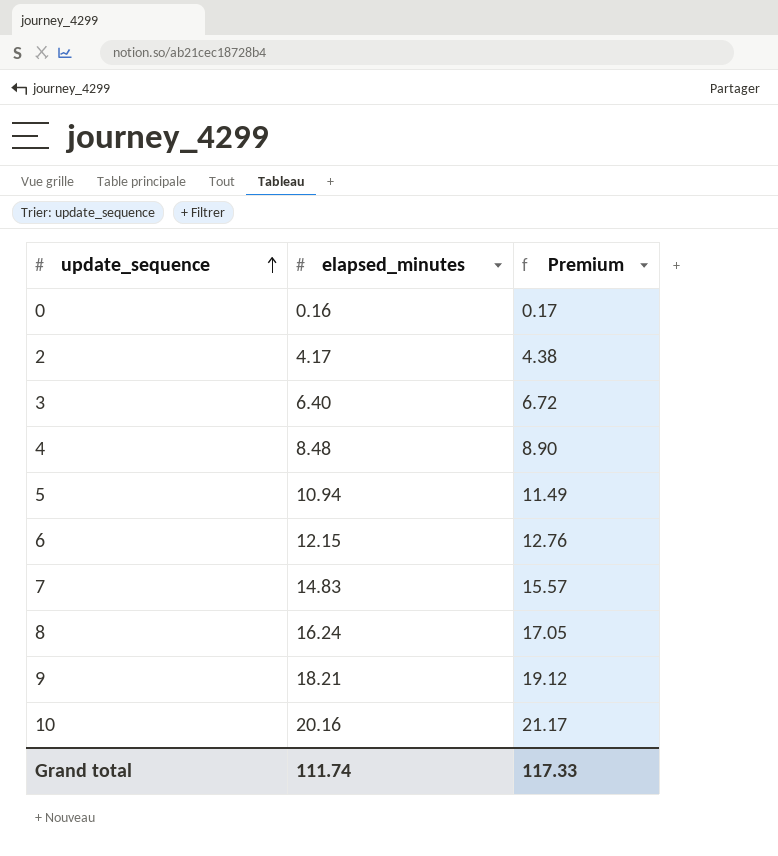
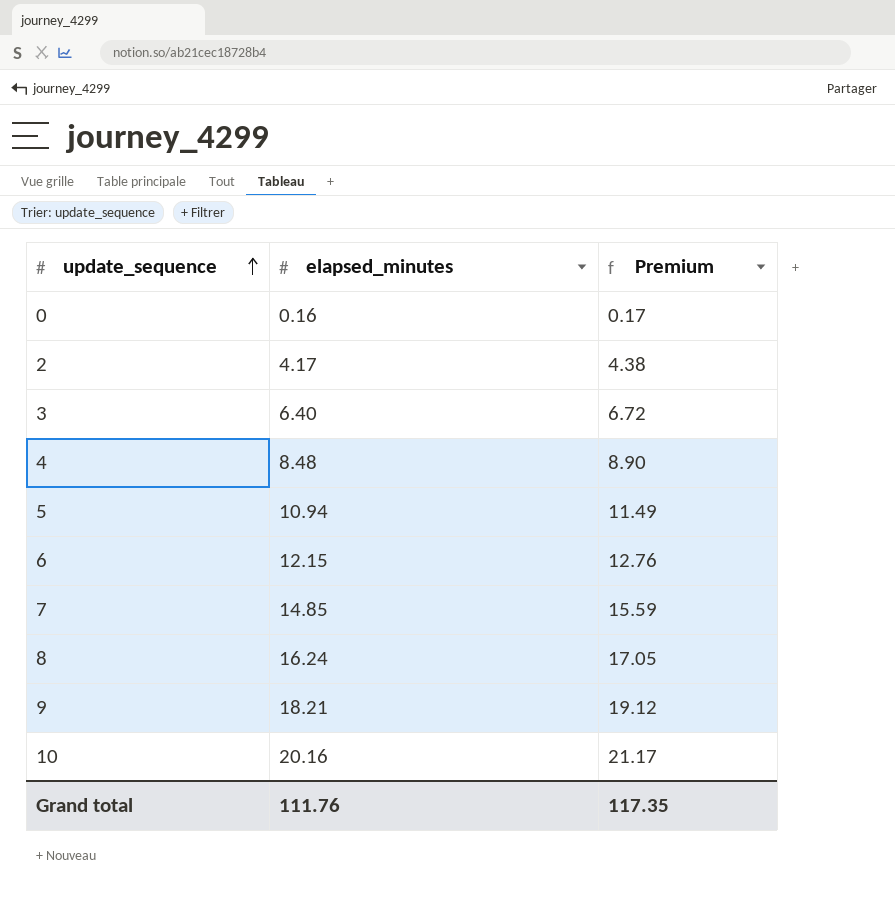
7 | elapsed_minutes: 14.83 -> 14.85
7 | Premium: 15.57 -> 15.59
Grand total | elapsed_minutes: 111.74 -> 111.76
Grand total | Premium: 117.33 -> 117.35

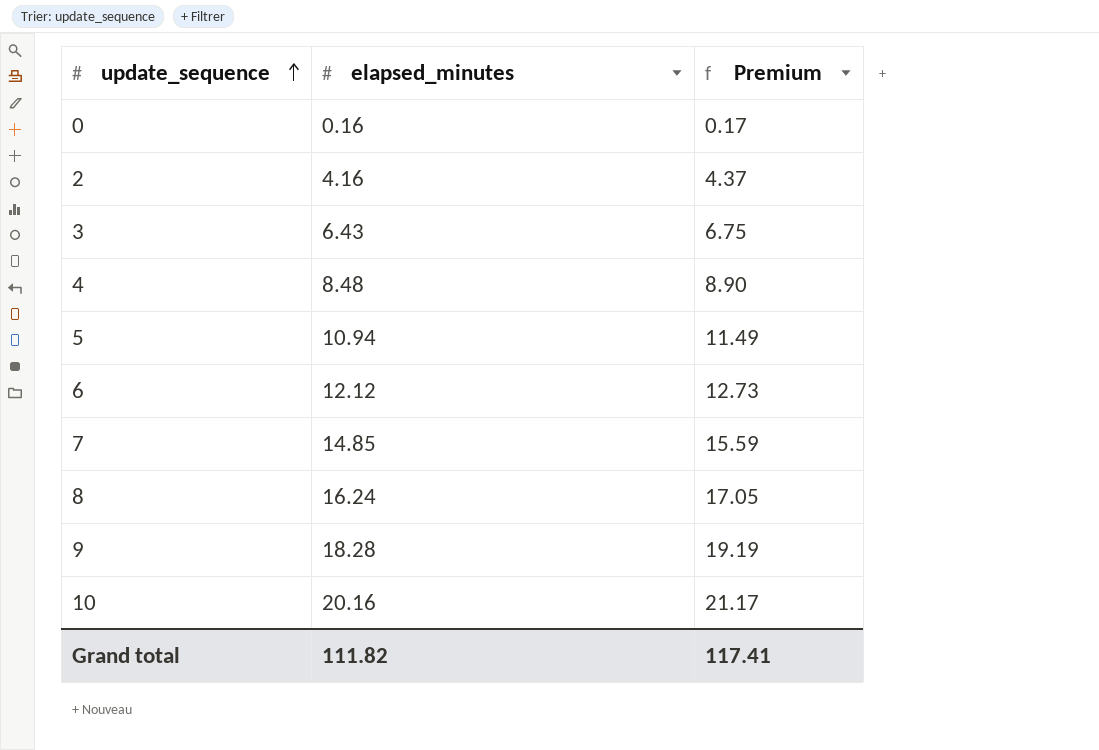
2 | elapsed_minutes: 4.17 -> 4.16
2 | Premium: 4.38 -> 4.37
3 | elapsed_minutes: 6.40 -> 6.43
3 | Premium: 6.72 -> 6.75
6 | elapsed_minutes: 12.15 -> 12.12
6 | Premium: 12.76 -> 12.73
9 | elapsed_minutes: 18.21 -> 18.28
9 | Premium: 19.12 -> 19.19
Grand total | elapsed_minutes: 111.76 -> 111.82
Grand total | Premium: 117.35 -> 117.41

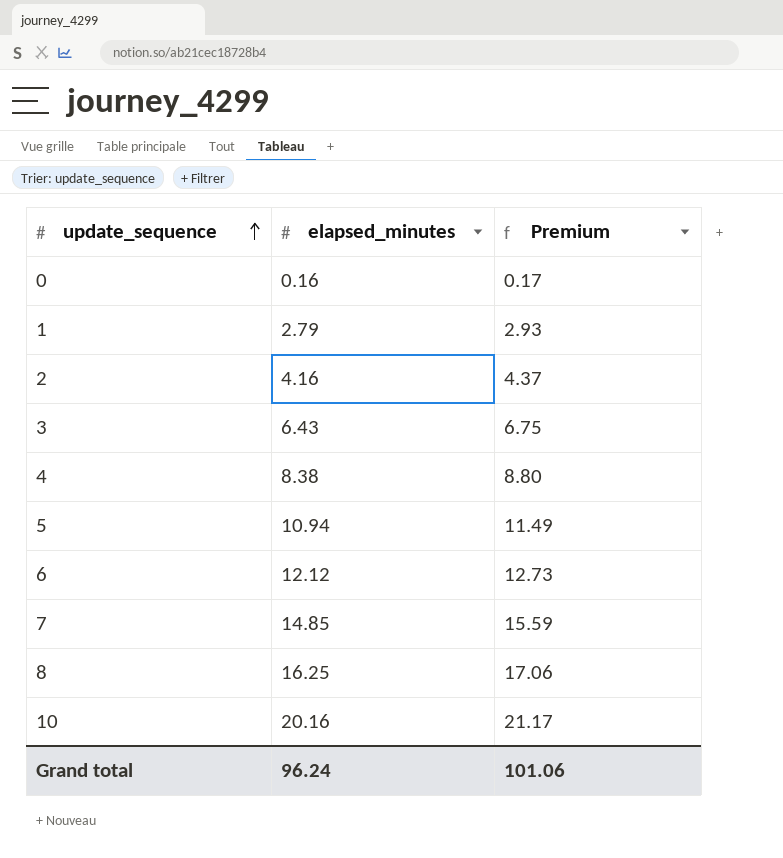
row 9: 18.28 | 19.19 -> none
row 1: none -> 2.79 | 2.93
4 | elapsed_minutes: 8.48 -> 8.38
4 | Premium: 8.90 -> 8.80
8 | elapsed_minutes: 16.24 -> 16.25
8 | Premium: 17.05 -> 17.06
Grand total | elapsed_minutes: 111.82 -> 96.24
Grand total | Premium: 117.41 -> 101.06

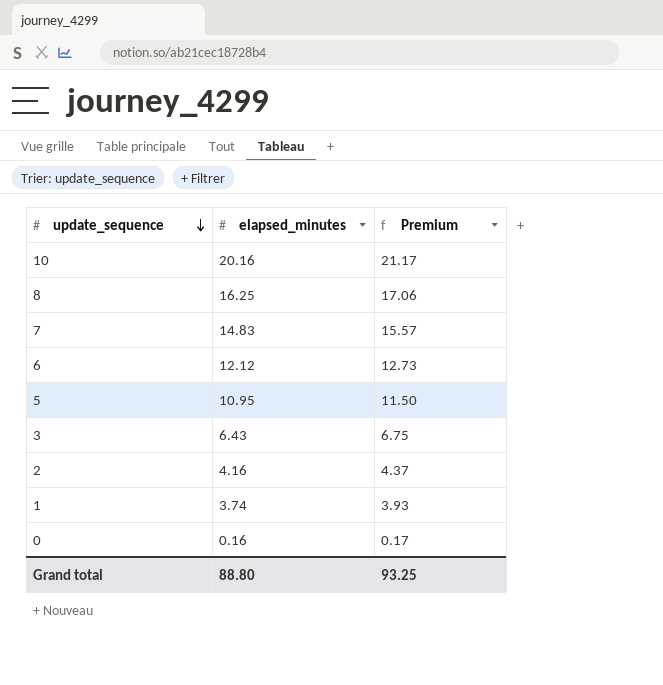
row order: update_sequence ascending -> update_sequence descending
row 4: 8.38 | 8.80 -> none
7 | elapsed_minutes: 14.85 -> 14.83
7 | Premium: 15.59 -> 15.57
5 | elapsed_minutes: 10.94 -> 10.95
5 | Premium: 11.49 -> 11.50
1 | elapsed_minutes: 2.79 -> 3.74
1 | Premium: 2.93 -> 3.93
Grand total | elapsed_minutes: 96.24 -> 88.80
Grand total | Premium: 101.06 -> 93.25

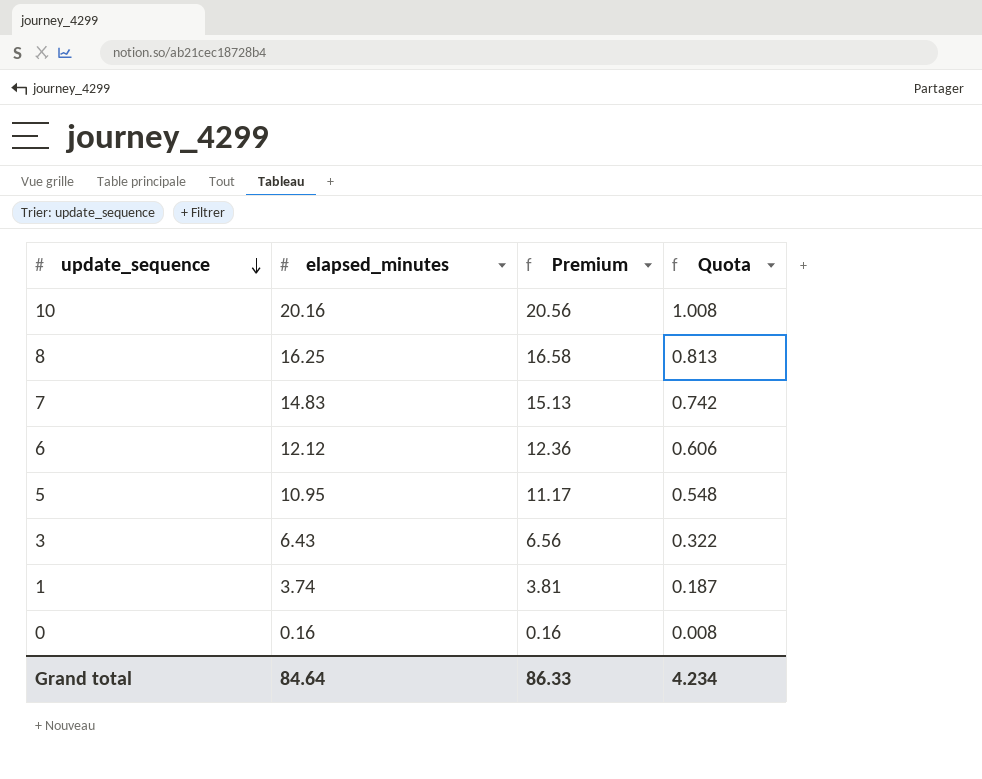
column Premium | formula: [elapsed_minutes] * 1.05 -> [elapsed_minutes] * 1.02
column Quota | formula: none -> [elapsed_minutes] * 0.05
row 2: 4.16 | 4.37 -> none
Grand total | elapsed_minutes: 88.80 -> 84.64
Grand total | Premium: 93.25 -> 86.33

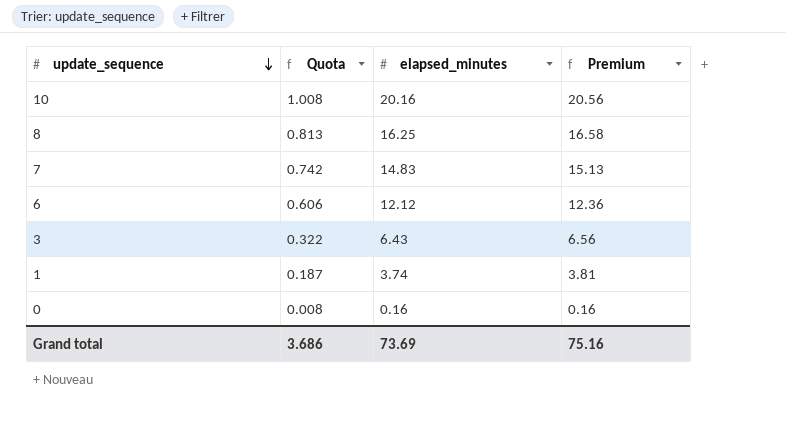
column Quota | position: 4 -> 2
row 5: 10.95 | 11.17 | 0.548 -> none
Grand total | Quota: 4.234 -> 3.686
Grand total | elapsed_minutes: 84.64 -> 73.69
Grand total | Premium: 86.33 -> 75.16

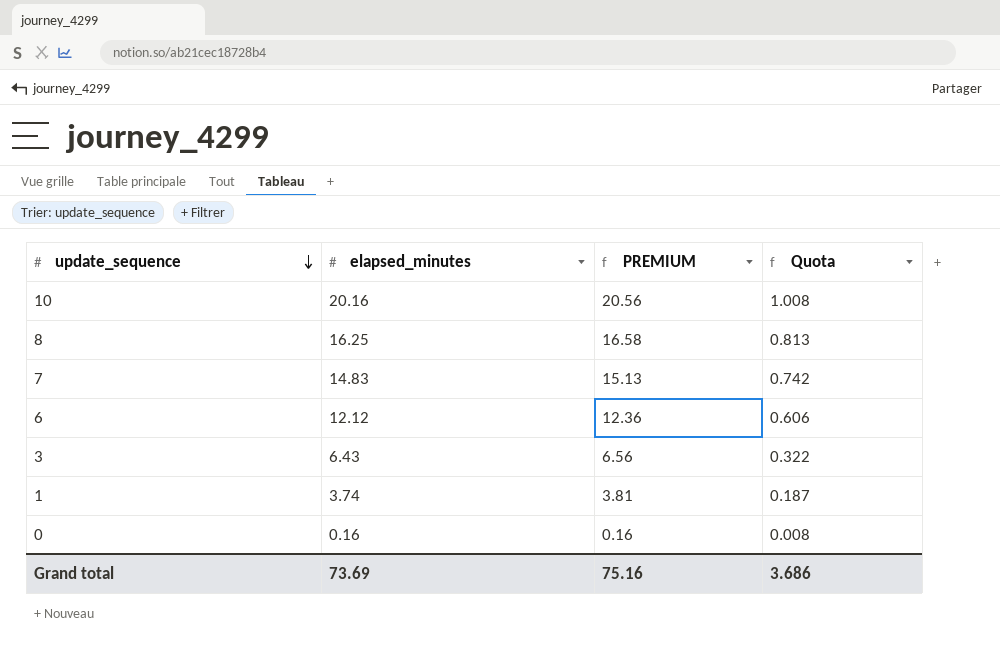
column name: Premium -> PREMIUM
column Quota | position: 2 -> 4

